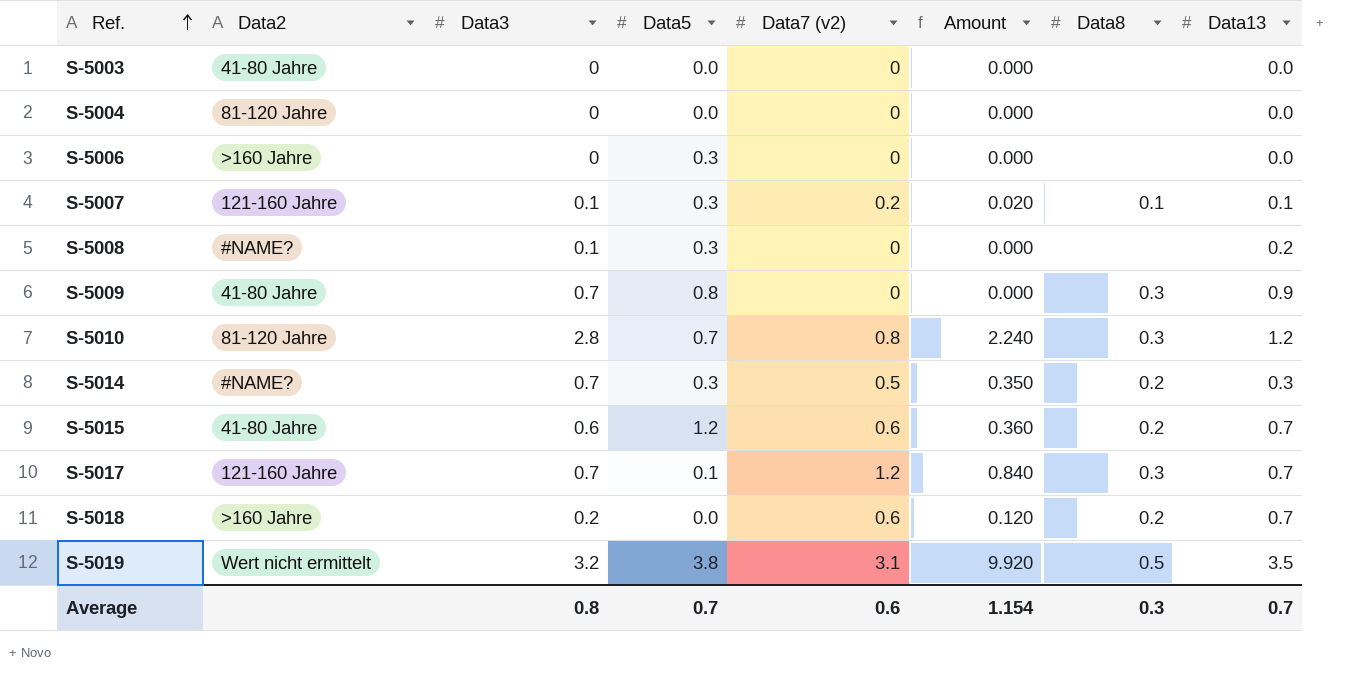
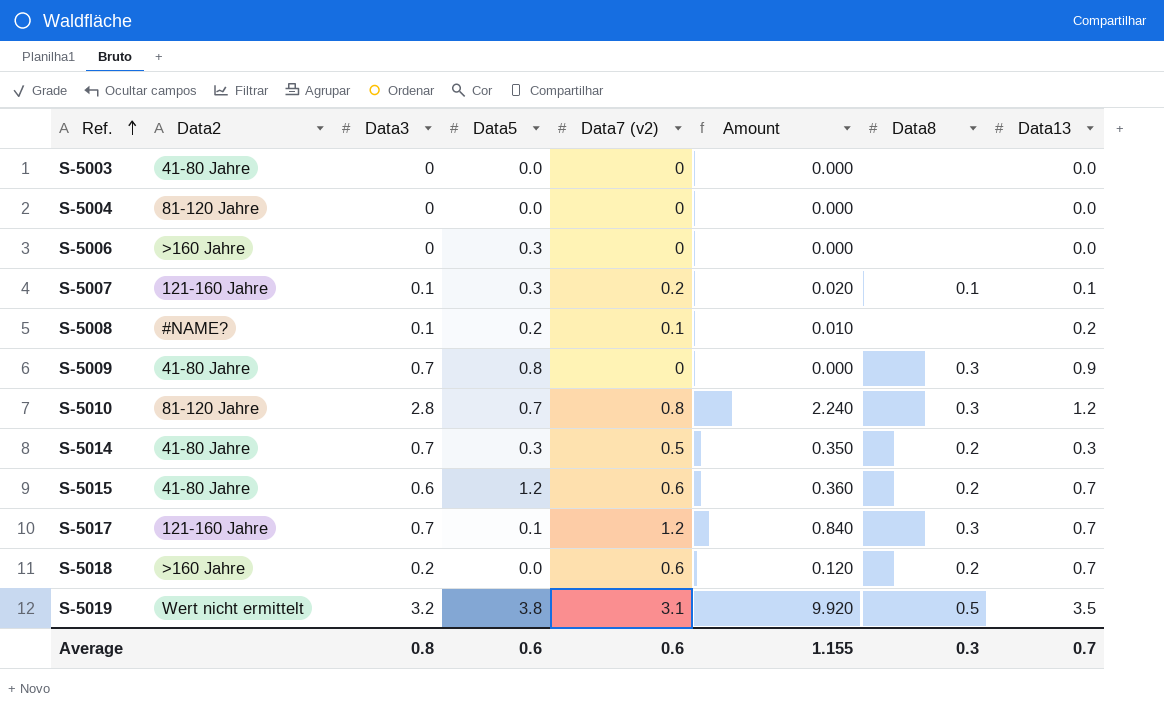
S-5008 | Data5: 0.3 -> 0.2
S-5008 | Data7 (v2): 0 -> 0.1
S-5008 | Amount: 0.000 -> 0.010
S-5014 | Data2: #NAME? -> 41-80 Jahre
Average | Data5: 0.7 -> 0.6
Average | Amount: 1.154 -> 1.155

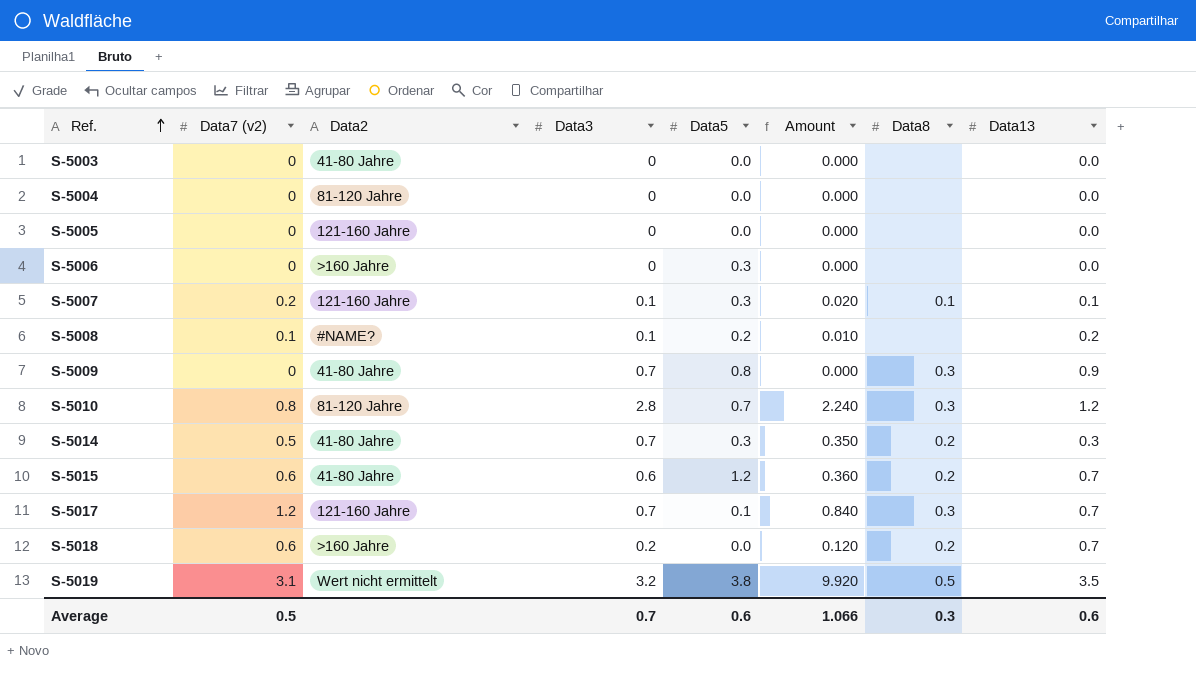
column Data7 (v2) | position: 5 -> 2
row S-5005: none -> 0 | 121-160 Jahre | 0 | 0.0 | 0.000 | none | 0.0
Average | Data7 (v2): 0.6 -> 0.5
Average | Data3: 0.8 -> 0.7
Average | Amount: 1.155 -> 1.066
Average | Data13: 0.7 -> 0.6

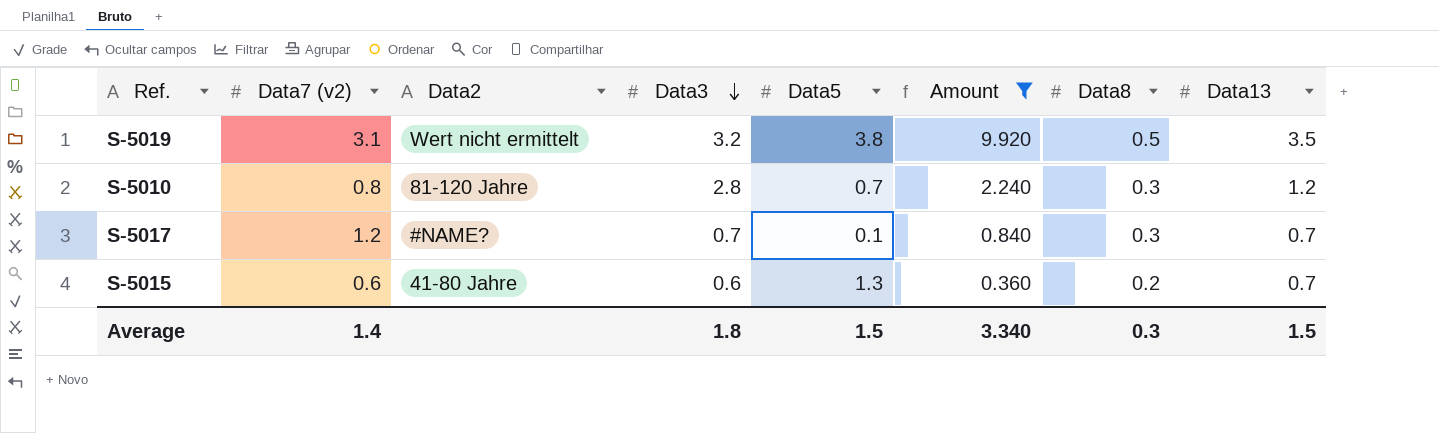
filter: none -> Amount >= 0.360
row order: Ref. ascending -> Data3 descending
S-5017 | Data2: 121-160 Jahre -> #NAME?
S-5015 | Data5: 1.2 -> 1.3
Average | Data7 (v2): 0.5 -> 1.4
Average | Data3: 0.7 -> 1.8
Average | Data5: 0.6 -> 1.5
Average | Amount: 1.066 -> 3.340
Average | Data13: 0.6 -> 1.5

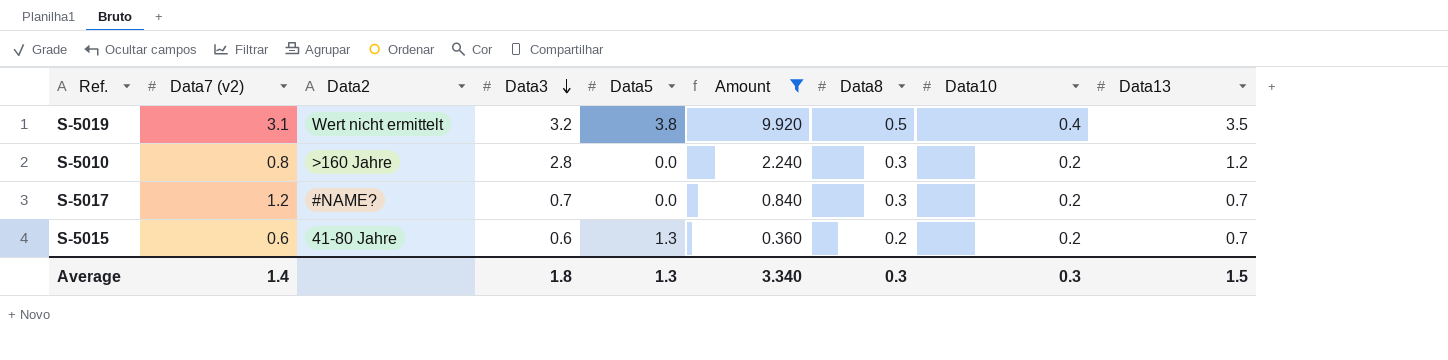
column Data10 | position: none -> 8
S-5010 | Data2: 81-120 Jahre -> >160 Jahre
S-5010 | Data5: 0.7 -> 0.0
S-5017 | Data5: 0.1 -> 0.0
Average | Data5: 1.5 -> 1.3

